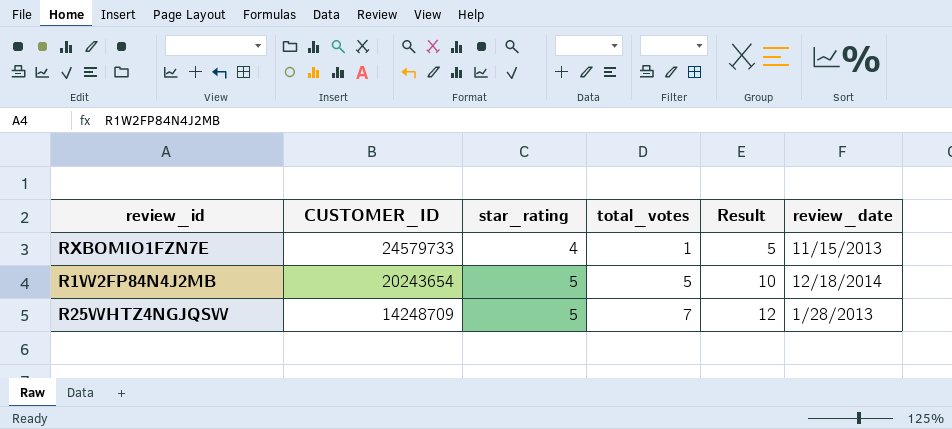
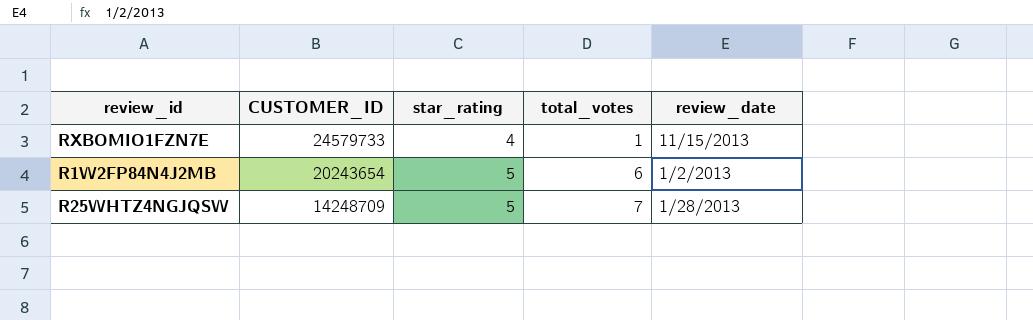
column Result | formula: [star_rating] + [total_votes] -> none
R1W2FP84N4J2MB | total_votes: 5 -> 6
R1W2FP84N4J2MB | review_date: 12/18/2014 -> 1/2/2013

